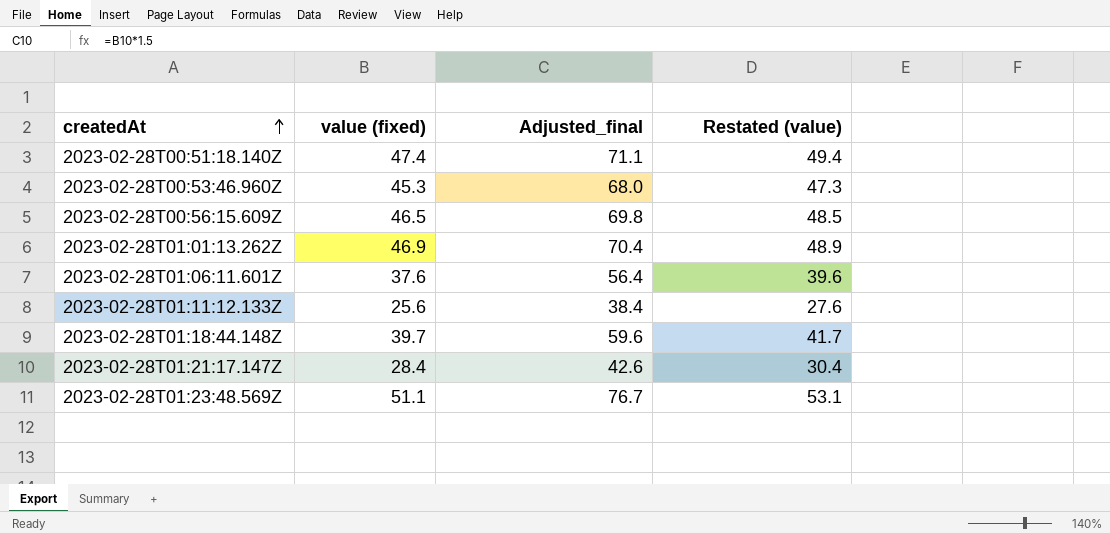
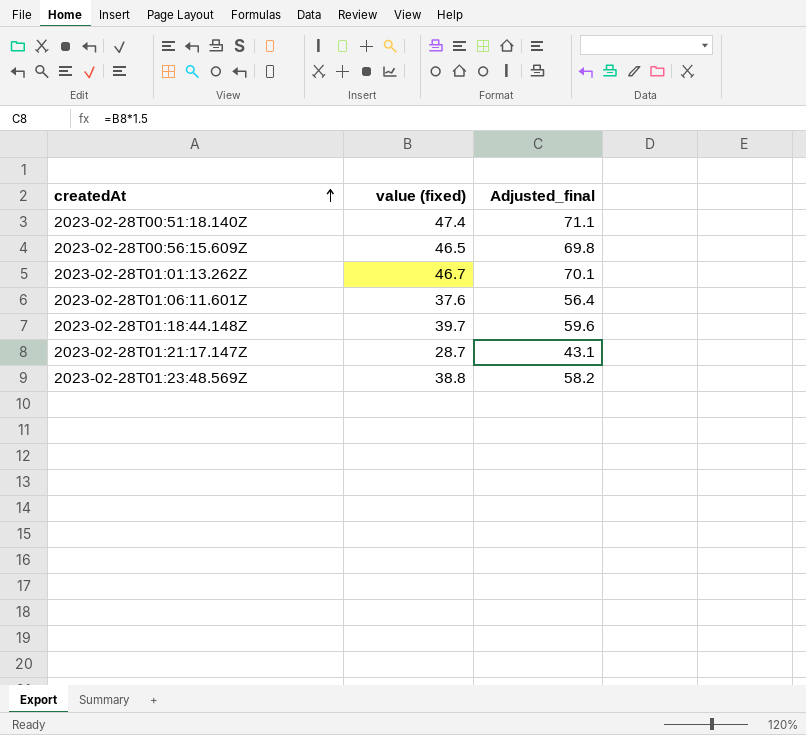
column Restated (value) | formula: [value (fixed)] + 2 -> none
row 2023-02-28T00:53:46.960Z: 45.3 | 68.0 | 47.3 -> none
row 2023-02-28T01:11:12.133Z: 25.6 | 38.4 | 27.6 -> none
2023-02-28T01:01:13.262Z | value (fixed): 46.9 -> 46.7
2023-02-28T01:01:13.262Z | Adjusted_final: 70.4 -> 70.1
2023-02-28T01:21:17.147Z | value (fixed): 28.4 -> 28.7
2023-02-28T01:21:17.147Z | Adjusted_final: 42.6 -> 43.1
2023-02-28T01:23:48.569Z | value (fixed): 51.1 -> 38.8
2023-02-28T01:23:48.569Z | Adjusted_final: 76.7 -> 58.2

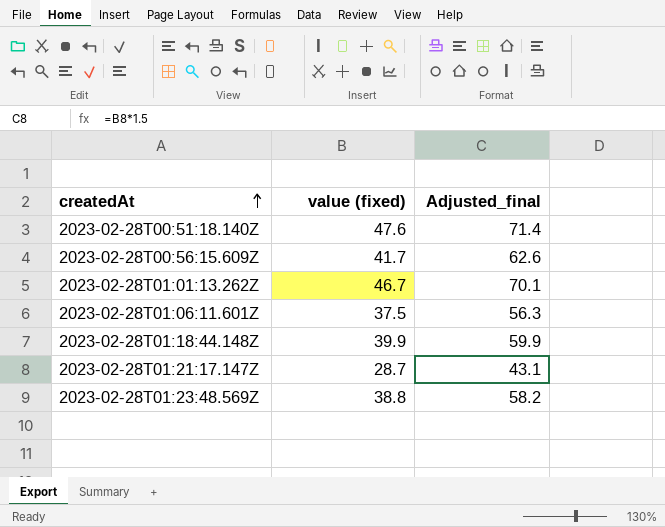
2023-02-28T00:51:18.140Z | value (fixed): 47.4 -> 47.6
2023-02-28T00:51:18.140Z | Adjusted_final: 71.1 -> 71.4
2023-02-28T00:56:15.609Z | value (fixed): 46.5 -> 41.7
2023-02-28T00:56:15.609Z | Adjusted_final: 69.8 -> 62.6
2023-02-28T01:06:11.601Z | value (fixed): 37.6 -> 37.5
2023-02-28T01:06:11.601Z | Adjusted_final: 56.4 -> 56.3
2023-02-28T01:18:44.148Z | value (fixed): 39.7 -> 39.9
2023-02-28T01:18:44.148Z | Adjusted_final: 59.6 -> 59.9

